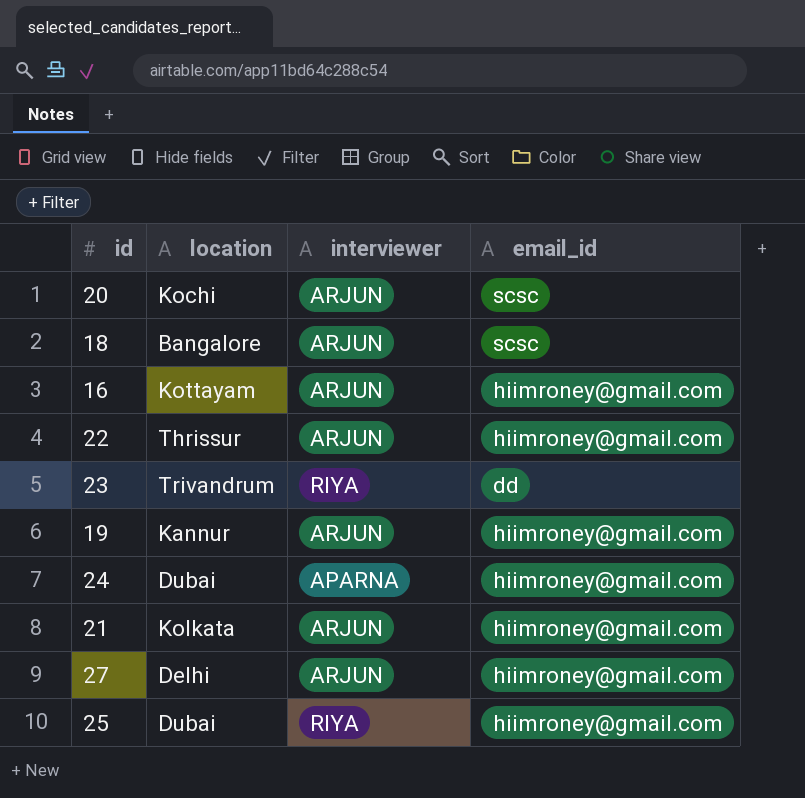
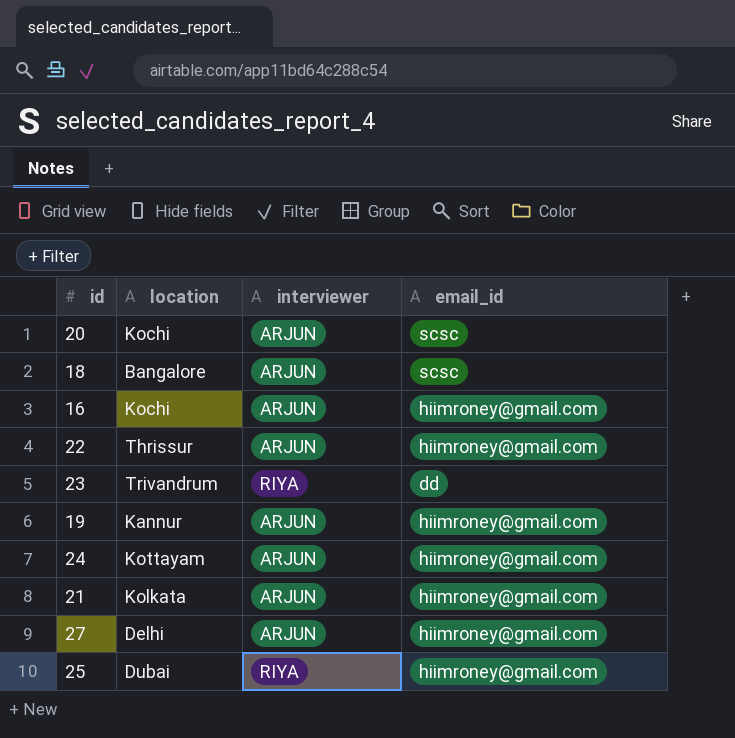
16 | location: Kottayam -> Kochi
24 | location: Dubai -> Kottayam
24 | interviewer: APARNA -> ARJUN

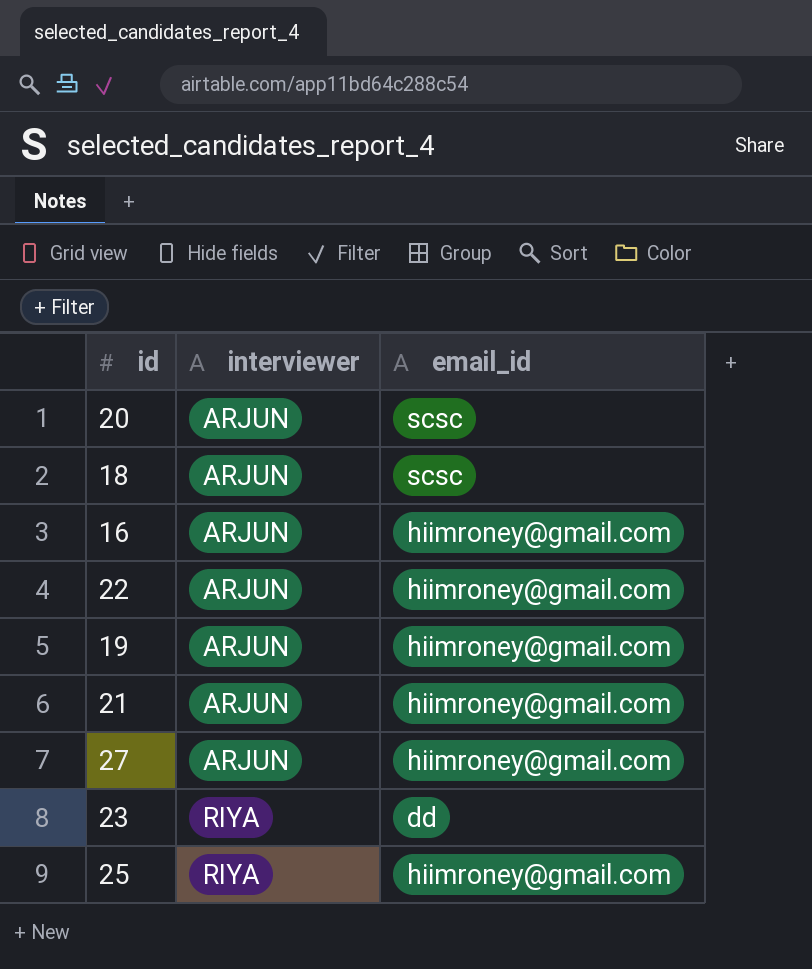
row order: none -> interviewer ascending
column location | position: 2 -> none
row 24: Kottayam | ARJUN | hiimroney@gmail.com -> none

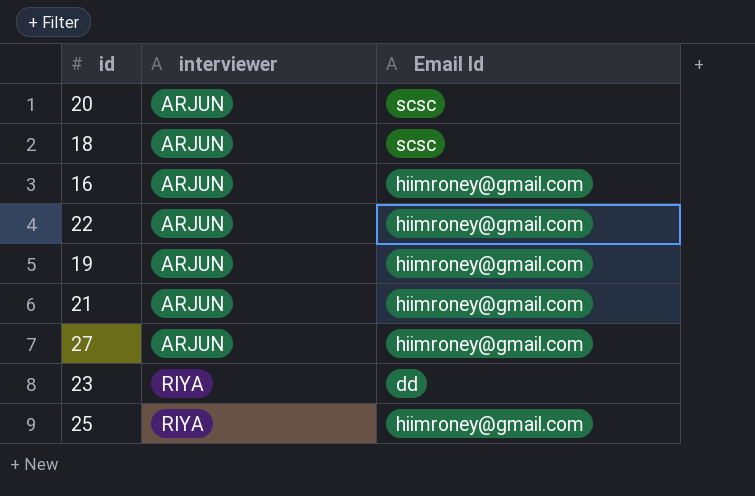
column name: email_id -> Email Id

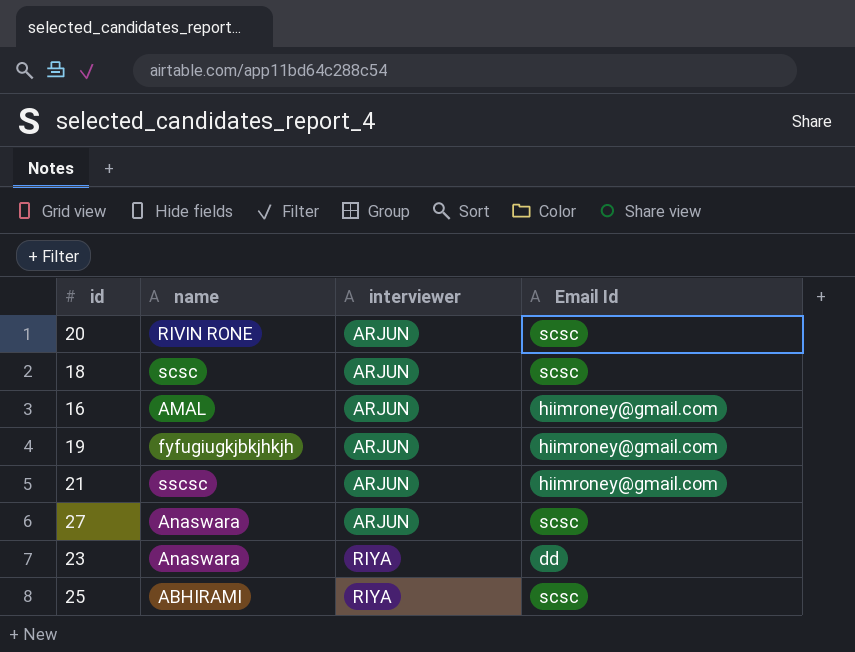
column name | position: none -> 2
row 22: ARJUN | hiimroney@gmail.com -> none
27 | Email Id: hiimroney@gmail.com -> scsc
25 | Email Id: hiimroney@gmail.com -> scsc

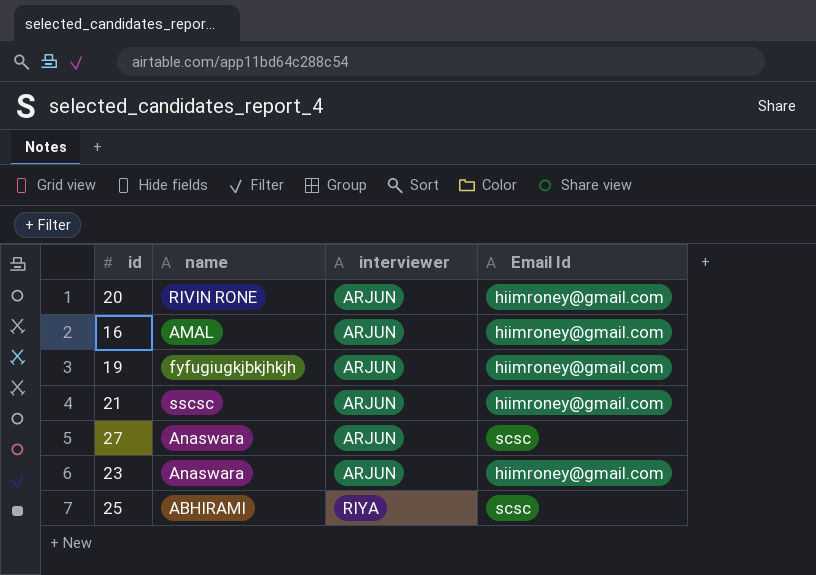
row 18: scsc | ARJUN | scsc -> none
20 | Email Id: scsc -> hiimroney@gmail.com
23 | interviewer: RIYA -> ARJUN
23 | Email Id: dd -> hiimroney@gmail.com

